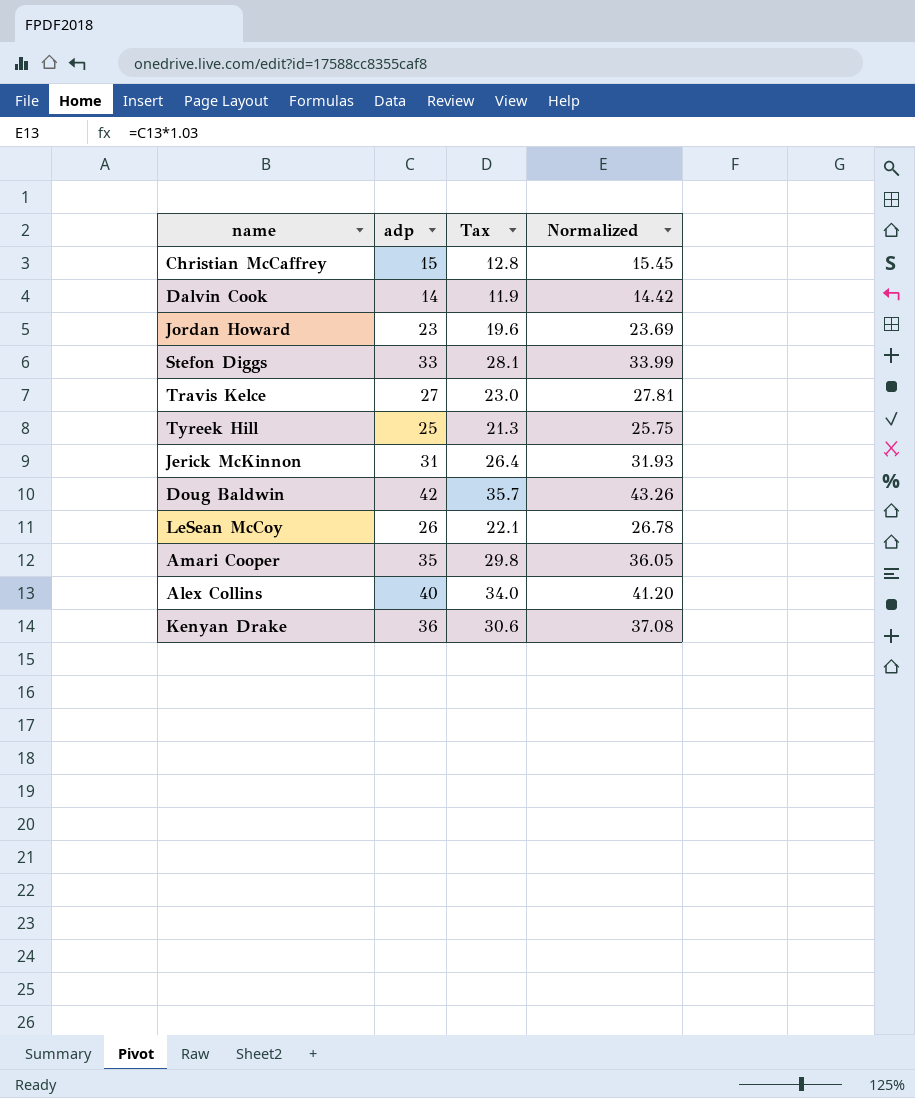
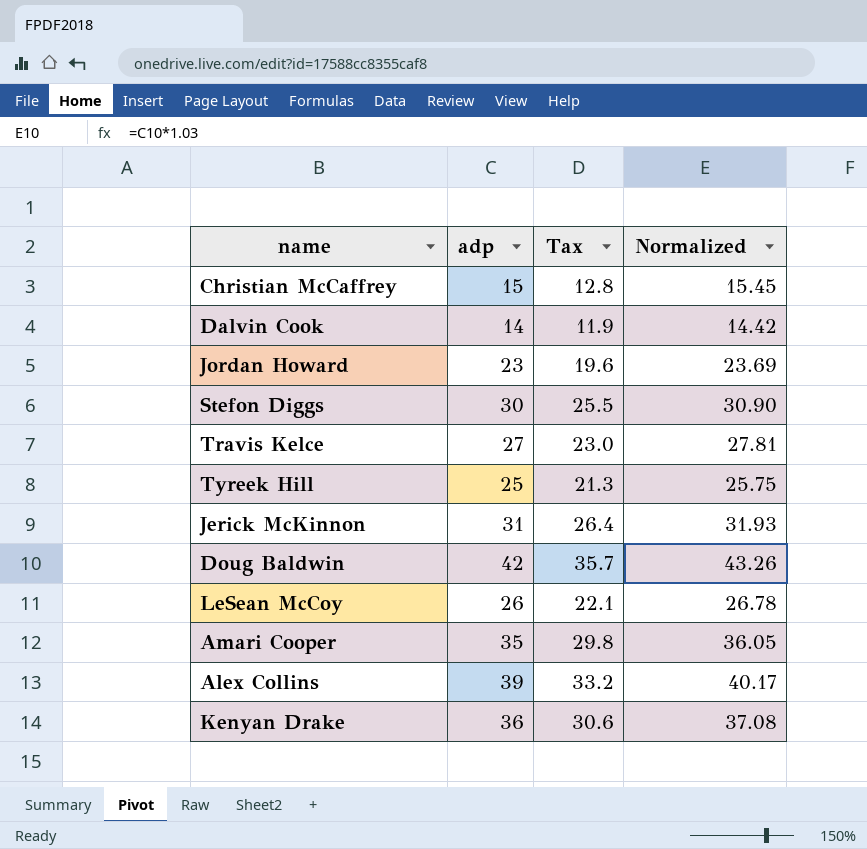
Stefon Diggs | adp: 33 -> 30
Stefon Diggs | Tax: 28.1 -> 25.5
Stefon Diggs | Normalized: 33.99 -> 30.90
Alex Collins | adp: 40 -> 39
Alex Collins | Tax: 34.0 -> 33.2
Alex Collins | Normalized: 41.20 -> 40.17

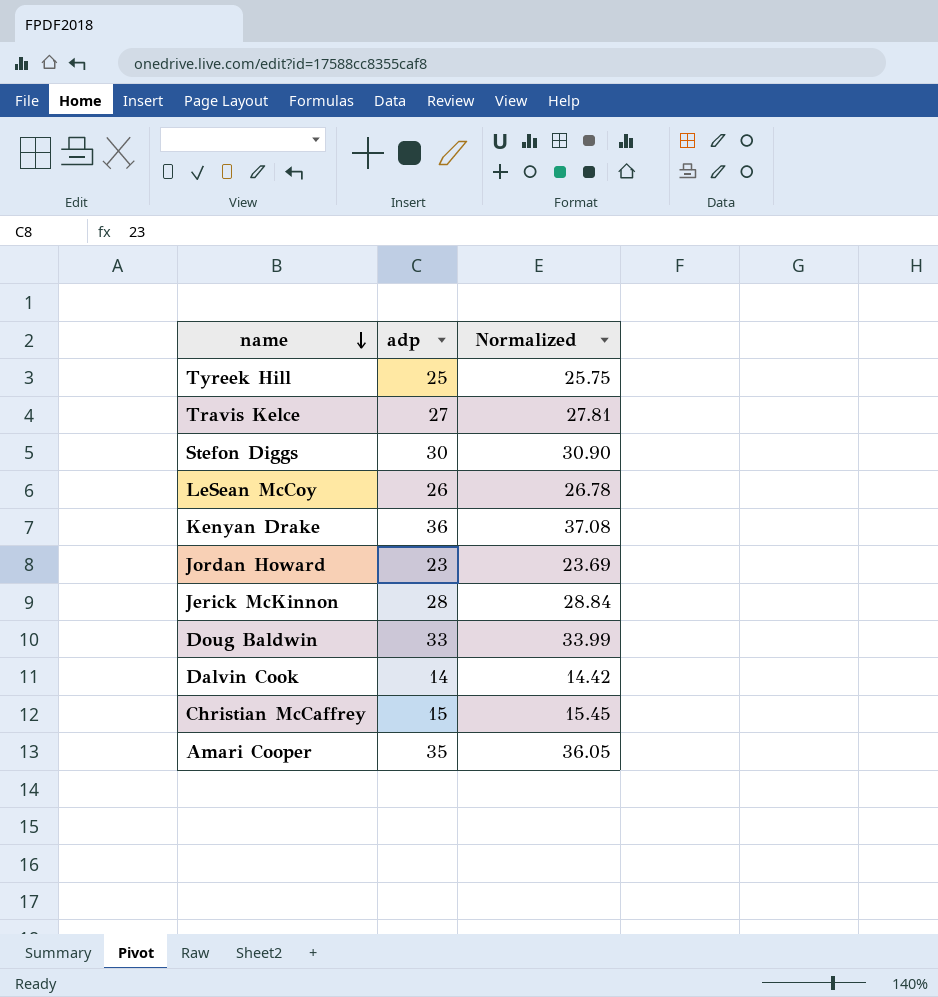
row order: none -> name descending
column Tax | formula: [adp] * 0.85 -> none
row Alex Collins: 39 | 33.2 | 40.17 -> none
Jerick McKinnon | adp: 31 -> 28
Jerick McKinnon | Normalized: 31.93 -> 28.84
Doug Baldwin | adp: 42 -> 33
Doug Baldwin | Normalized: 43.26 -> 33.99

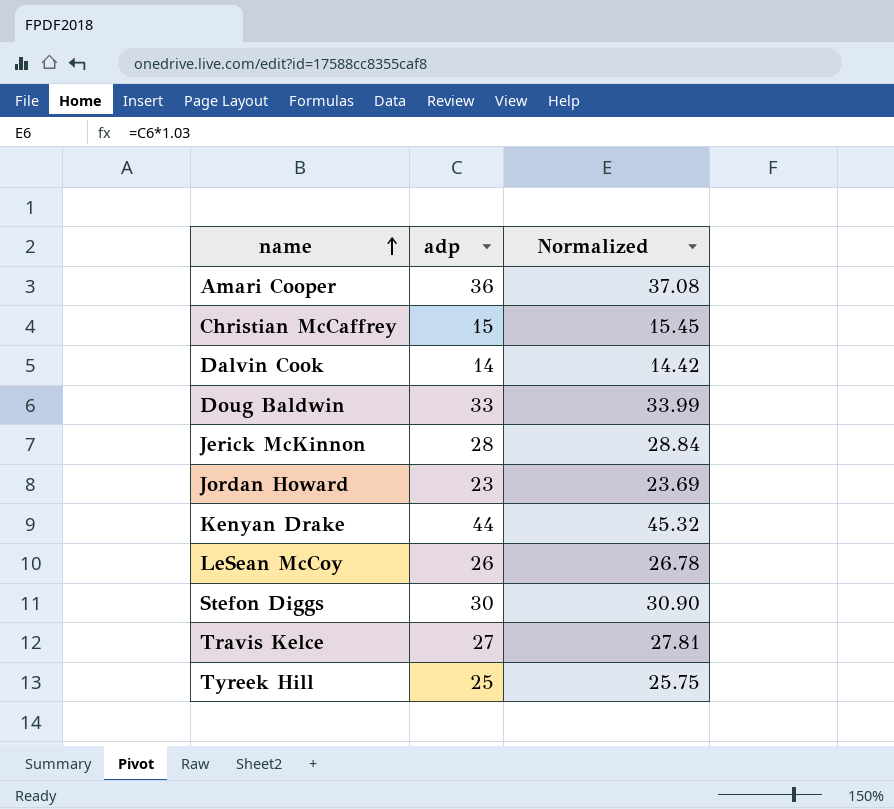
row order: name descending -> name ascending
Amari Cooper | adp: 35 -> 36
Amari Cooper | Normalized: 36.05 -> 37.08
Kenyan Drake | adp: 36 -> 44
Kenyan Drake | Normalized: 37.08 -> 45.32

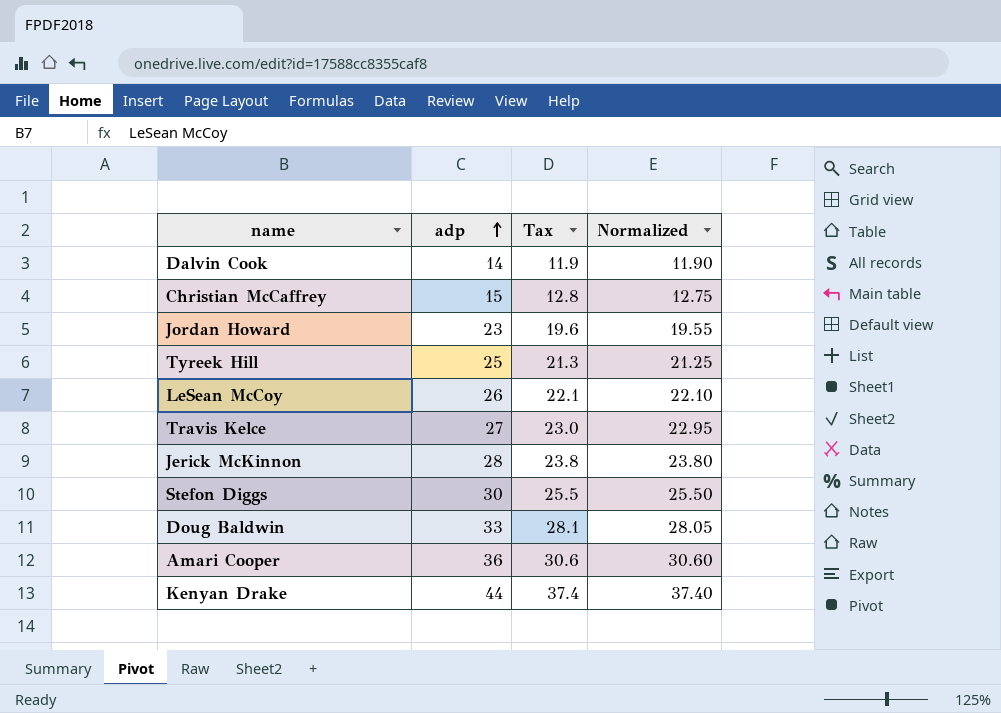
row order: name ascending -> adp ascending
column Tax | formula: none -> [adp] * 0.85
column Normalized | formula: [adp] * 1.03 -> [adp] * 0.85

